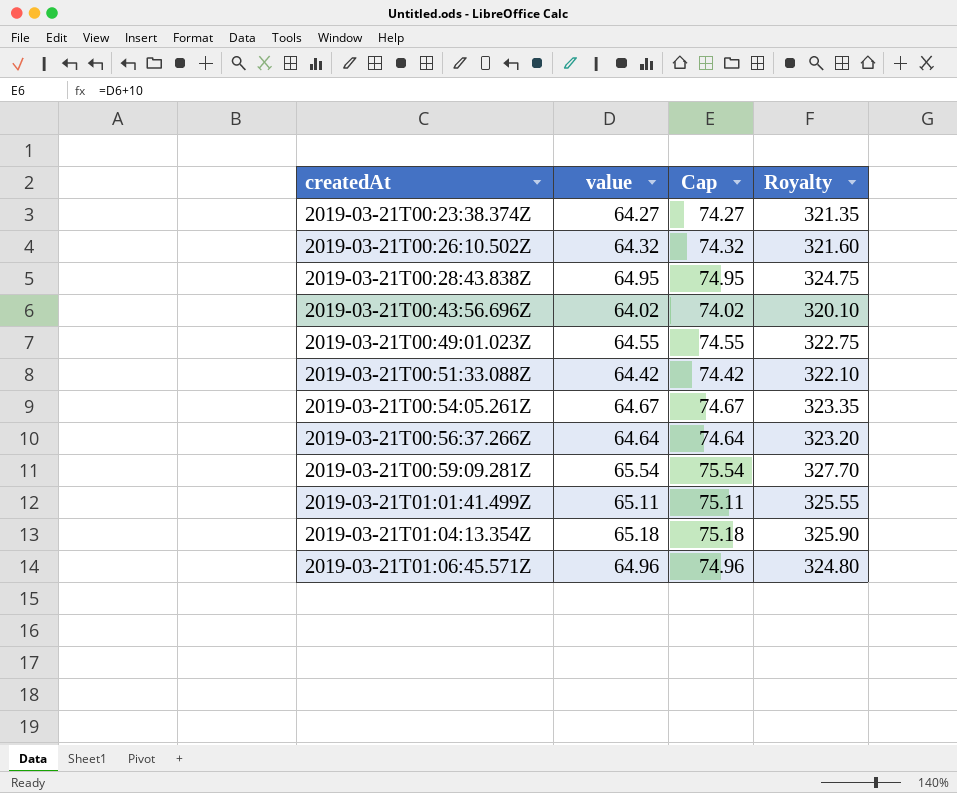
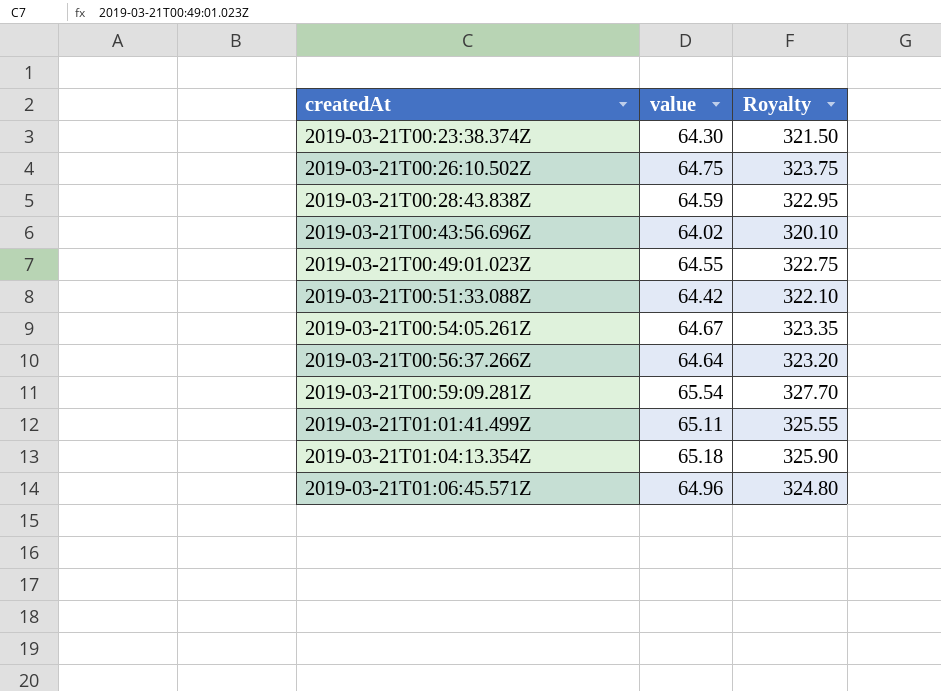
column Cap | formula: [value] + 10 -> none
2019-03-21T00:23:38.374Z | value: 64.27 -> 64.30
2019-03-21T00:23:38.374Z | Royalty: 321.35 -> 321.50
2019-03-21T00:26:10.502Z | value: 64.32 -> 64.75
2019-03-21T00:26:10.502Z | Royalty: 321.60 -> 323.75
2019-03-21T00:28:43.838Z | value: 64.95 -> 64.59
2019-03-21T00:28:43.838Z | Royalty: 324.75 -> 322.95

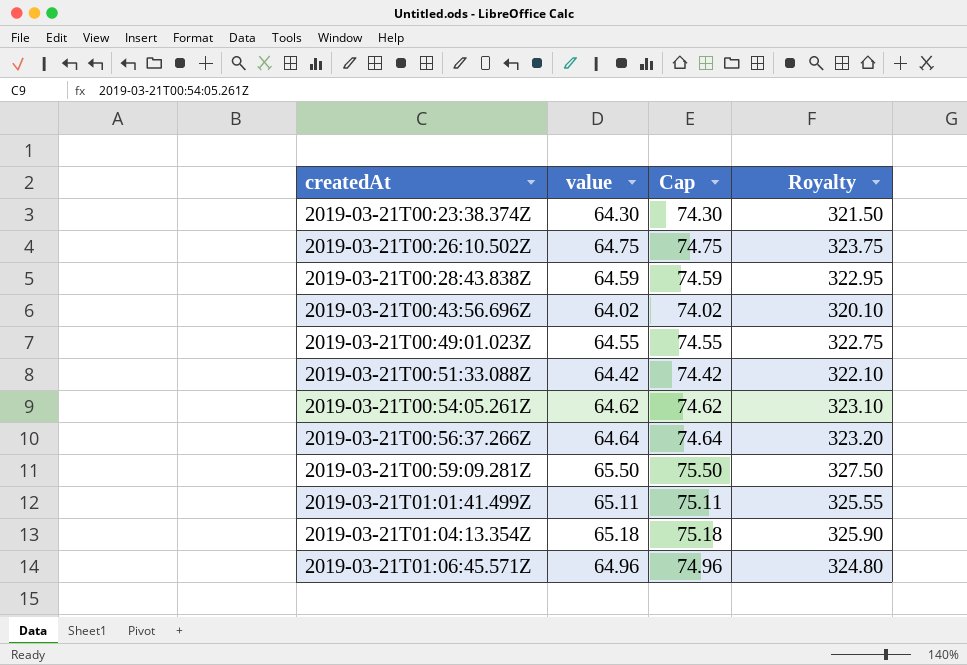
column Cap | formula: none -> [value] + 10
2019-03-21T00:54:05.261Z | value: 64.67 -> 64.62
2019-03-21T00:54:05.261Z | Royalty: 323.35 -> 323.10
2019-03-21T00:59:09.281Z | value: 65.54 -> 65.50
2019-03-21T00:59:09.281Z | Royalty: 327.70 -> 327.50

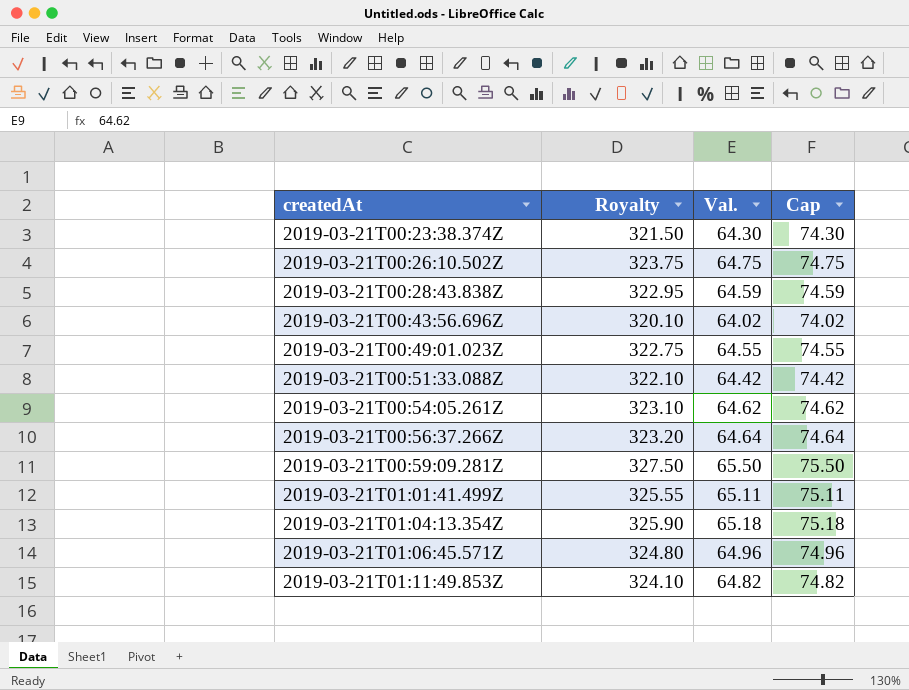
column Royalty | position: 4 -> 2
column name: value -> Val.
row 2019-03-21T01:11:49.853Z: none -> 324.10 | 64.82 | 74.82

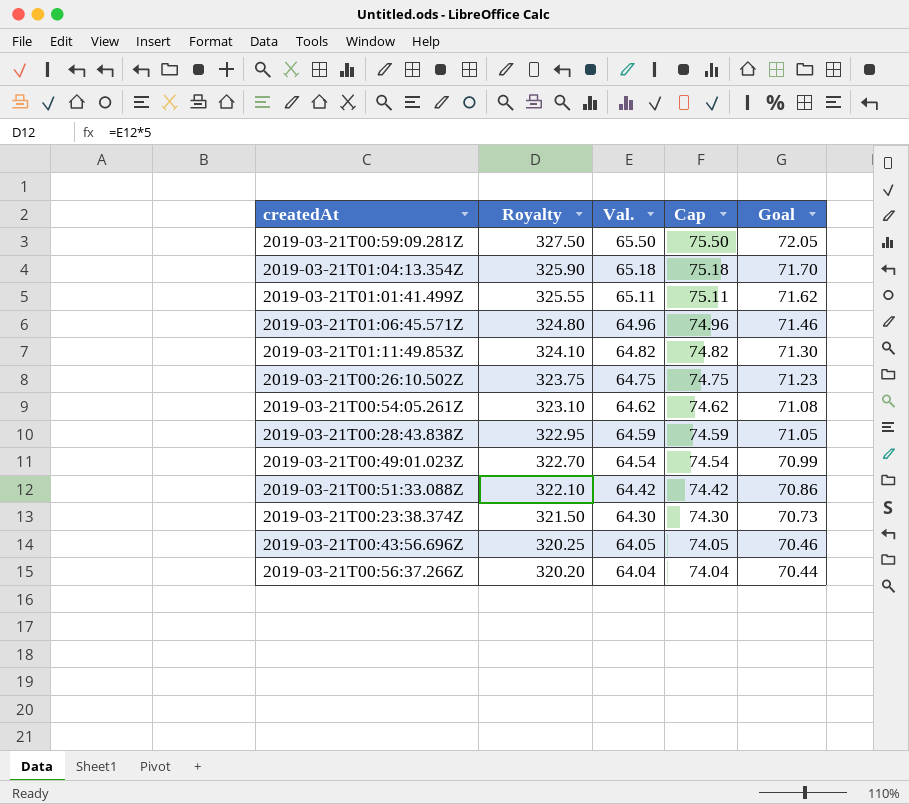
row order: createdAt ascending -> Royalty descending
column Goal | formula: none -> [Val.] * 1.1
2019-03-21T00:49:01.023Z | Royalty: 322.75 -> 322.70
2019-03-21T00:49:01.023Z | Val.: 64.55 -> 64.54
2019-03-21T00:49:01.023Z | Cap: 74.55 -> 74.54
2019-03-21T00:43:56.696Z | Royalty: 320.10 -> 320.25
2019-03-21T00:43:56.696Z | Val.: 64.02 -> 64.05
2019-03-21T00:43:56.696Z | Cap: 74.02 -> 74.05
2019-03-21T00:56:37.266Z | Royalty: 323.20 -> 320.20
2019-03-21T00:56:37.266Z | Val.: 64.64 -> 64.04
2019-03-21T00:56:37.266Z | Cap: 74.64 -> 74.04

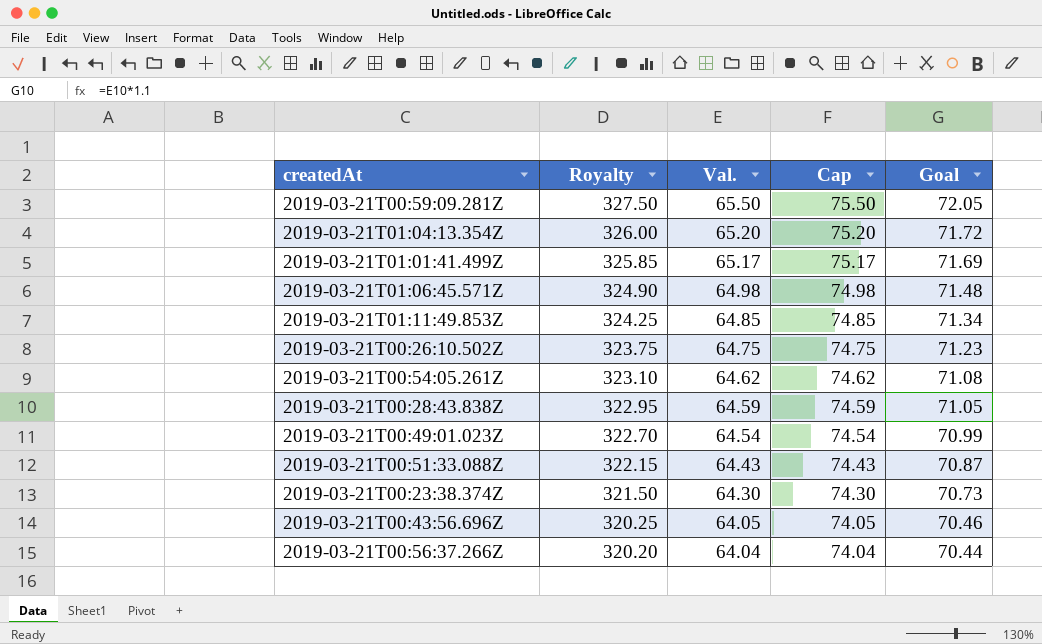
2019-03-21T01:04:13.354Z | Royalty: 325.90 -> 326.00
2019-03-21T01:04:13.354Z | Val.: 65.18 -> 65.20
2019-03-21T01:04:13.354Z | Cap: 75.18 -> 75.20
2019-03-21T01:04:13.354Z | Goal: 71.70 -> 71.72
2019-03-21T01:01:41.499Z | Royalty: 325.55 -> 325.85
2019-03-21T01:01:41.499Z | Val.: 65.11 -> 65.17
2019-03-21T01:01:41.499Z | Cap: 75.11 -> 75.17
2019-03-21T01:01:41.499Z | Goal: 71.62 -> 71.69
2019-03-21T01:06:45.571Z | Royalty: 324.80 -> 324.90
2019-03-21T01:06:45.571Z | Val.: 64.96 -> 64.98
2019-03-21T01:06:45.571Z | Cap: 74.96 -> 74.98
2019-03-21T01:06:45.571Z | Goal: 71.46 -> 71.48
2019-03-21T01:11:49.853Z | Royalty: 324.10 -> 324.25
2019-03-21T01:11:49.853Z | Val.: 64.82 -> 64.85
2019-03-21T01:11:49.853Z | Cap: 74.82 -> 74.85
2019-03-21T01:11:49.853Z | Goal: 71.30 -> 71.34
2019-03-21T00:51:33.088Z | Royalty: 322.10 -> 322.15
2019-03-21T00:51:33.088Z | Val.: 64.42 -> 64.43
2019-03-21T00:51:33.088Z | Cap: 74.42 -> 74.43
2019-03-21T00:51:33.088Z | Goal: 70.86 -> 70.87

